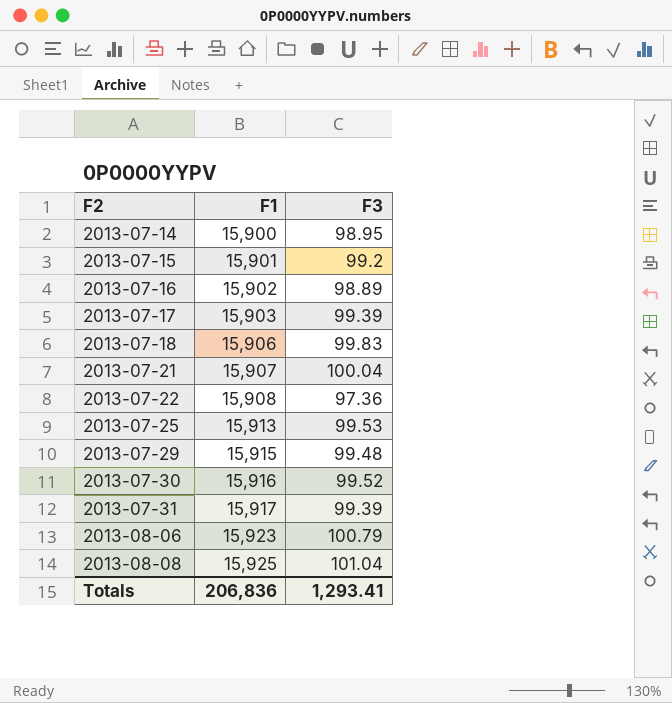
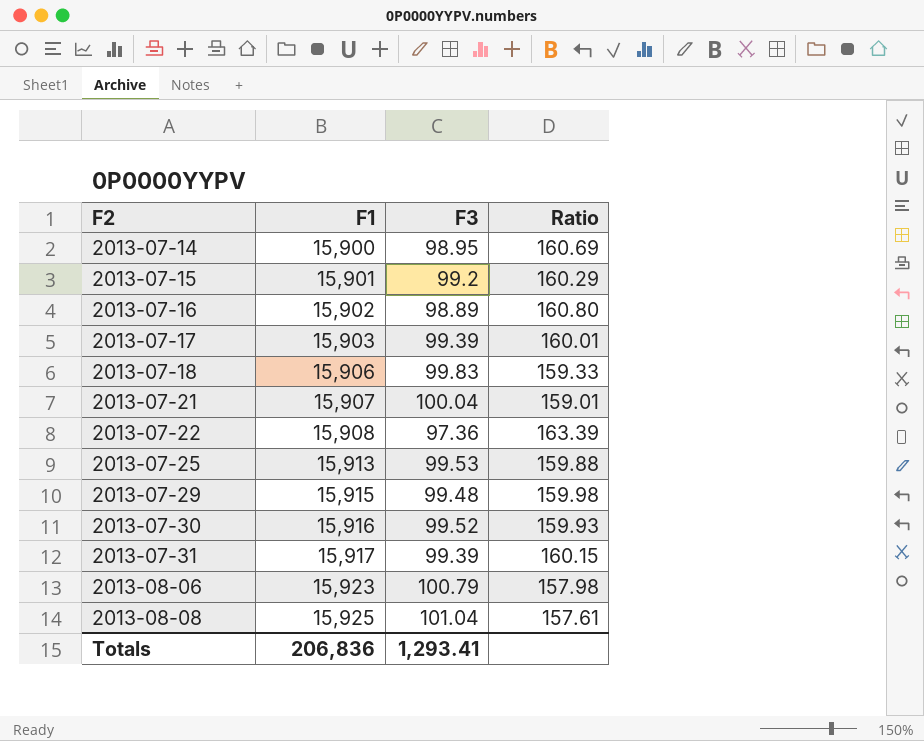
column Ratio | formula: none -> [F1] / [F3]

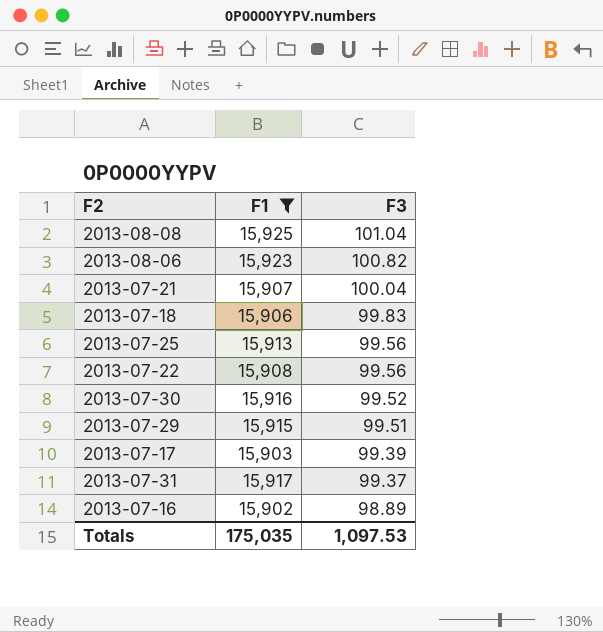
filter: none -> F1 >= 15,902
row order: F2 ascending -> F3 descending
column Ratio | formula: [F1] / [F3] -> none
2013-08-06 | F3: 100.79 -> 100.82
2013-07-25 | F3: 99.53 -> 99.56
2013-07-22 | F3: 97.36 -> 99.56
2013-07-29 | F3: 99.48 -> 99.51
2013-07-31 | F3: 99.39 -> 99.37
Totals | F1: 206,836 -> 175,035
Totals | F3: 1,293.41 -> 1,097.53

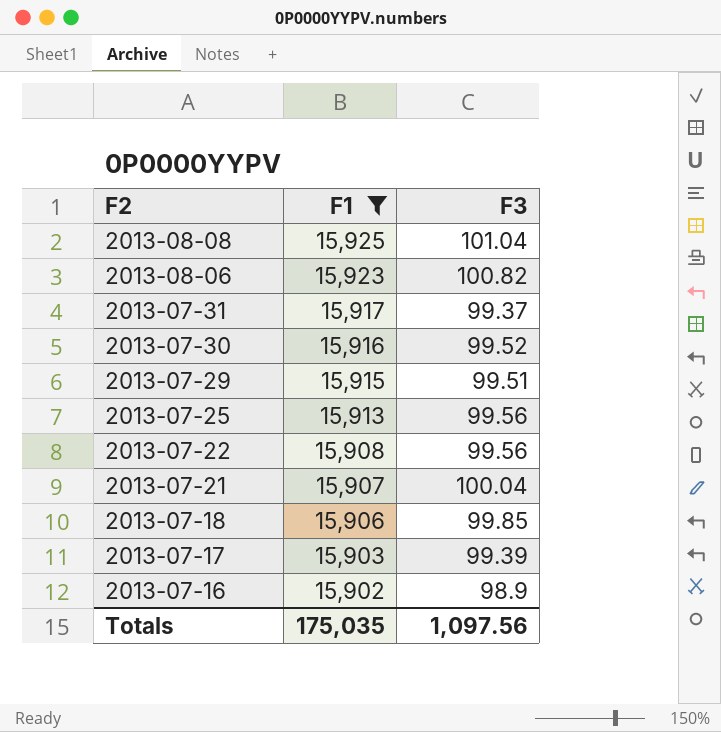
row order: F3 descending -> F2 descending
2013-07-18 | F3: 99.83 -> 99.85
2013-07-16 | F3: 98.89 -> 98.9
Totals | F3: 1,097.53 -> 1,097.56

